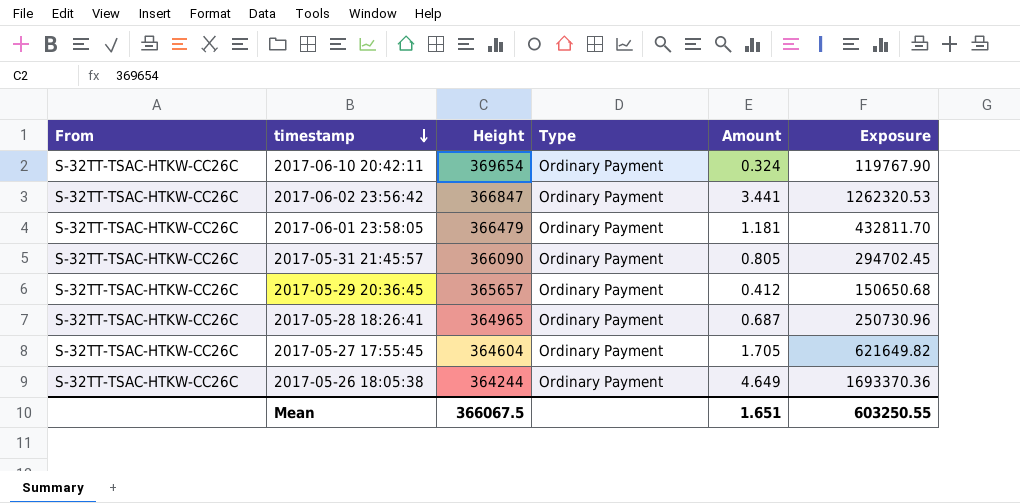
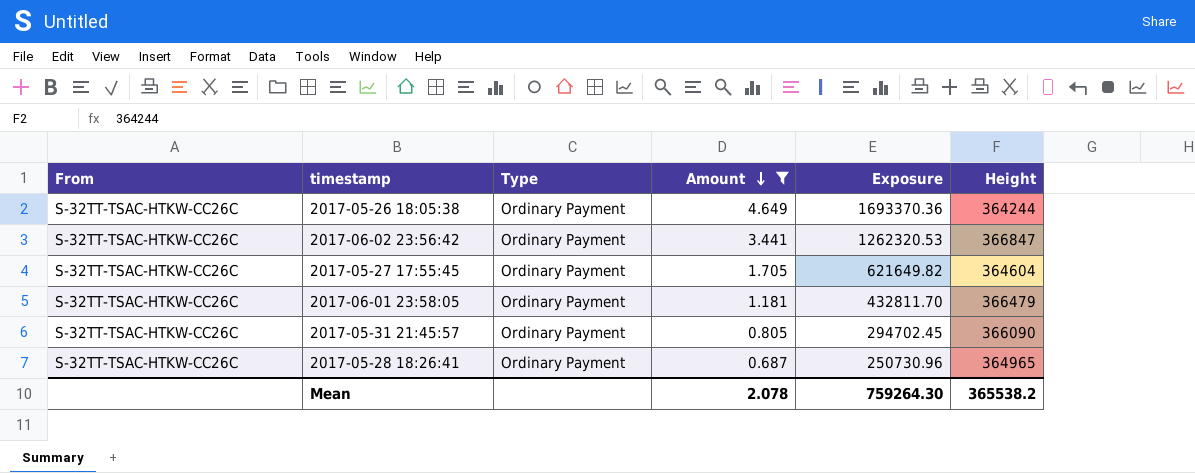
filter: none -> Amount >= 0.687
row order: timestamp descending -> Amount descending
column Height | position: 3 -> 6
Mean | Amount: 1.651 -> 2.078
Mean | Exposure: 603250.55 -> 759264.30
Mean | Height: 366067.5 -> 365538.2

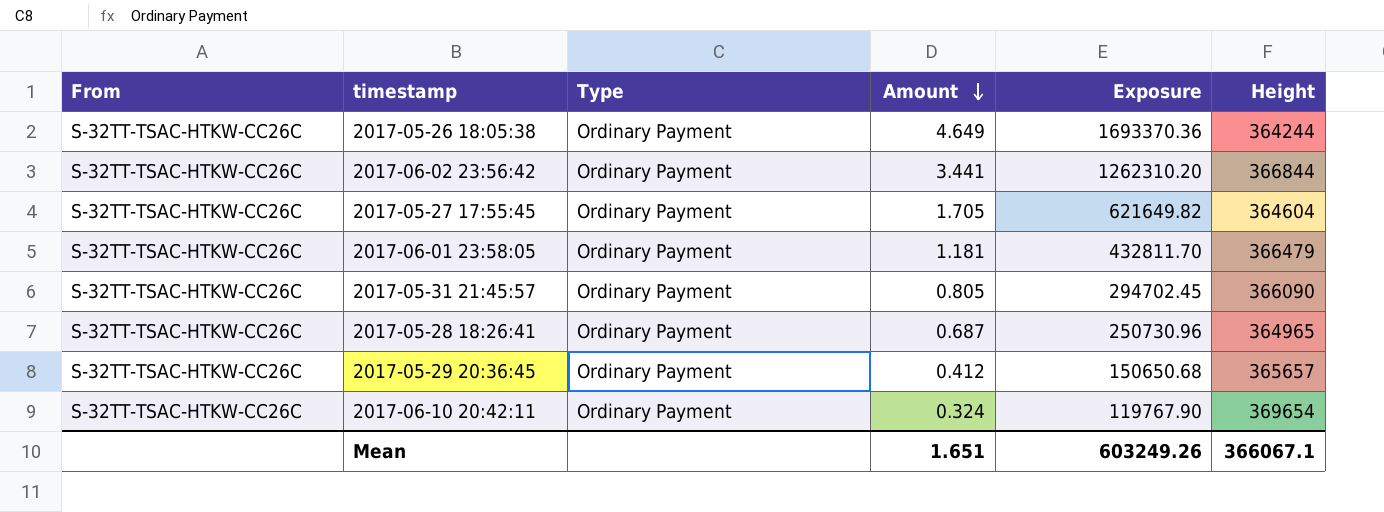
filter: Amount >= 0.687 -> none
2017-06-02 23:56:42 | Exposure: 1262320.53 -> 1262310.20
2017-06-02 23:56:42 | Height: 366847 -> 366844
Mean | Amount: 2.078 -> 1.651
Mean | Exposure: 759264.30 -> 603249.26
Mean | Height: 365538.2 -> 366067.1

